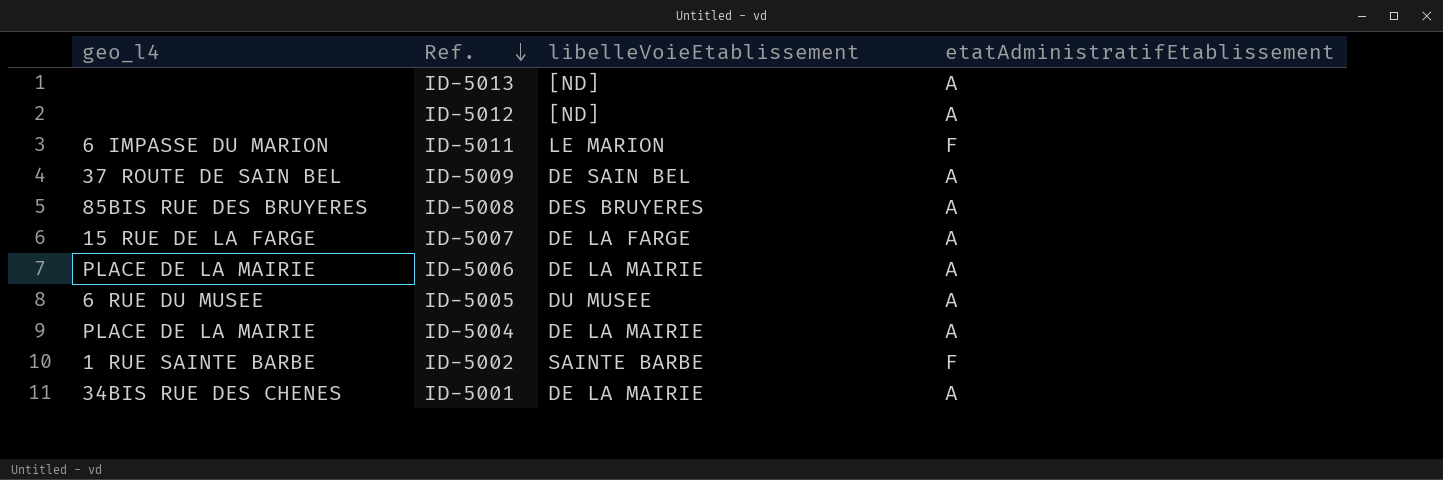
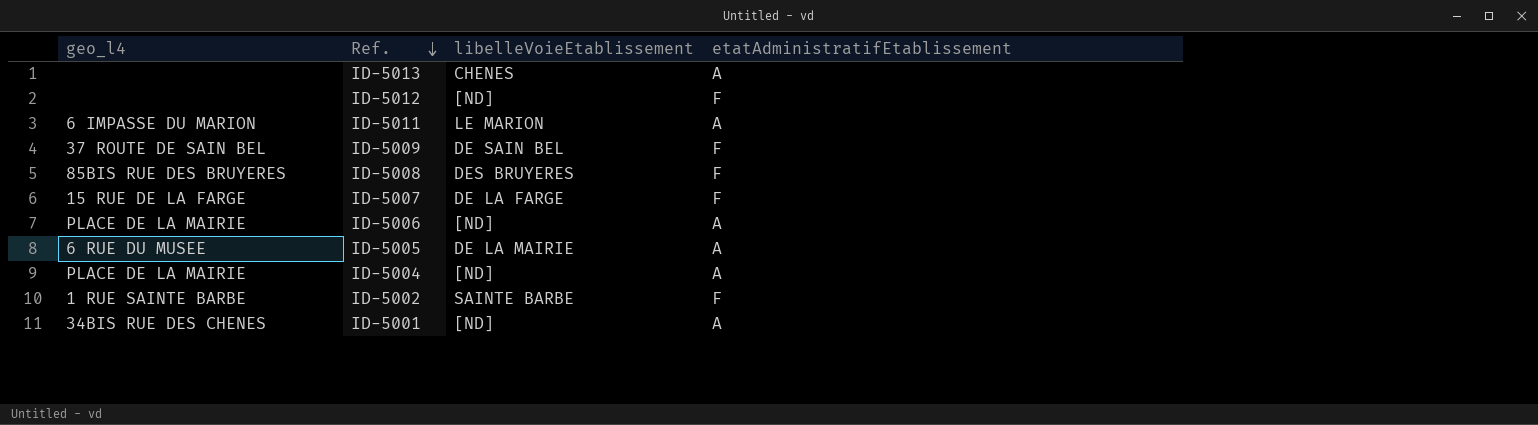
ID-5013 | libelleVoieEtablissement: [ND] -> CHENES
ID-5012 | etatAdministratifEtablissement: A -> F
ID-5011 | etatAdministratifEtablissement: F -> A
ID-5009 | etatAdministratifEtablissement: A -> F
ID-5008 | etatAdministratifEtablissement: A -> F
ID-5007 | etatAdministratifEtablissement: A -> F
ID-5006 | libelleVoieEtablissement: DE LA MAIRIE -> [ND]
ID-5005 | libelleVoieEtablissement: DU MUSEE -> DE LA MAIRIE
ID-5004 | libelleVoieEtablissement: DE LA MAIRIE -> [ND]
ID-5001 | libelleVoieEtablissement: DE LA MAIRIE -> [ND]

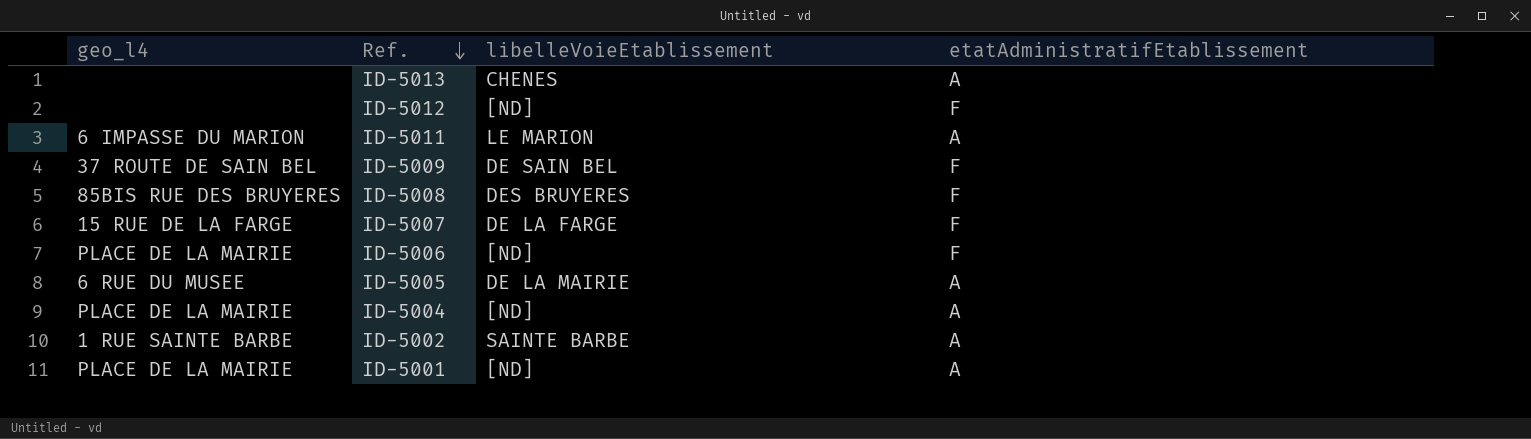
ID-5006 | etatAdministratifEtablissement: A -> F
ID-5002 | etatAdministratifEtablissement: F -> A
ID-5001 | geo_l4: 34BIS RUE DES CHENES -> PLACE DE LA MAIRIE

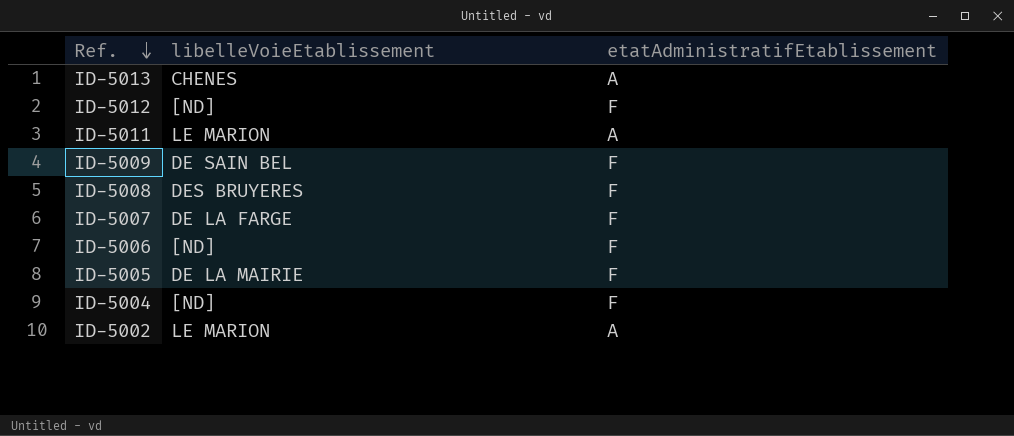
column geo_l4 | position: 1 -> none
row ID-5001: PLACE DE LA MAIRIE | [ND] | A -> none
ID-5005 | etatAdministratifEtablissement: A -> F
ID-5004 | etatAdministratifEtablissement: A -> F
ID-5002 | libelleVoieEtablissement: SAINTE BARBE -> LE MARION

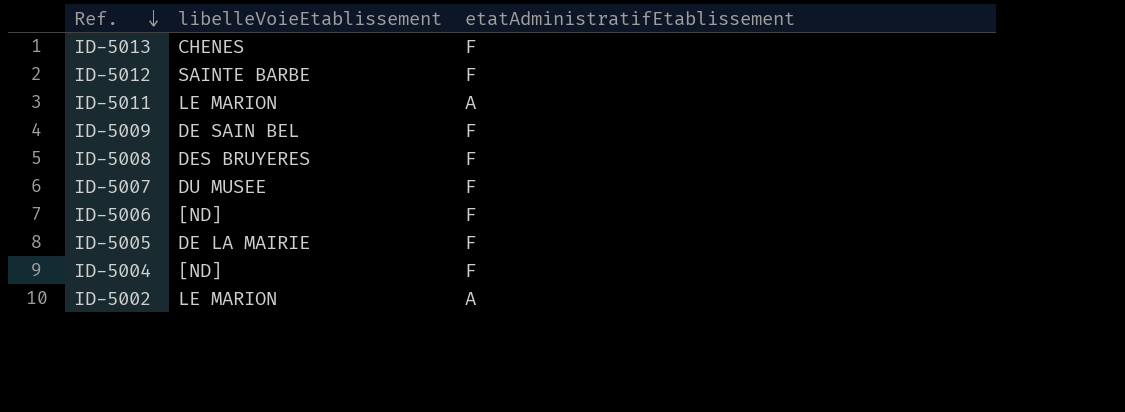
ID-5013 | etatAdministratifEtablissement: A -> F
ID-5012 | libelleVoieEtablissement: [ND] -> SAINTE BARBE
ID-5007 | libelleVoieEtablissement: DE LA FARGE -> DU MUSEE

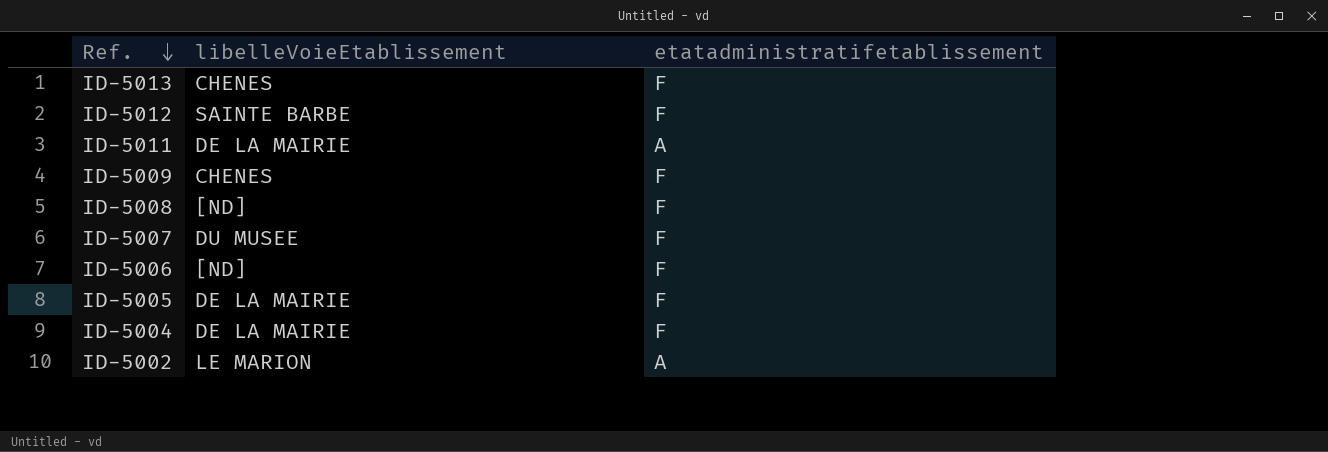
column name: etatAdministratifEtablissement -> etatadministratifetablissement
ID-5011 | libelleVoieEtablissement: LE MARION -> DE LA MAIRIE
ID-5009 | libelleVoieEtablissement: DE SAIN BEL -> CHENES
ID-5008 | libelleVoieEtablissement: DES BRUYERES -> [ND]
ID-5004 | libelleVoieEtablissement: [ND] -> DE LA MAIRIE

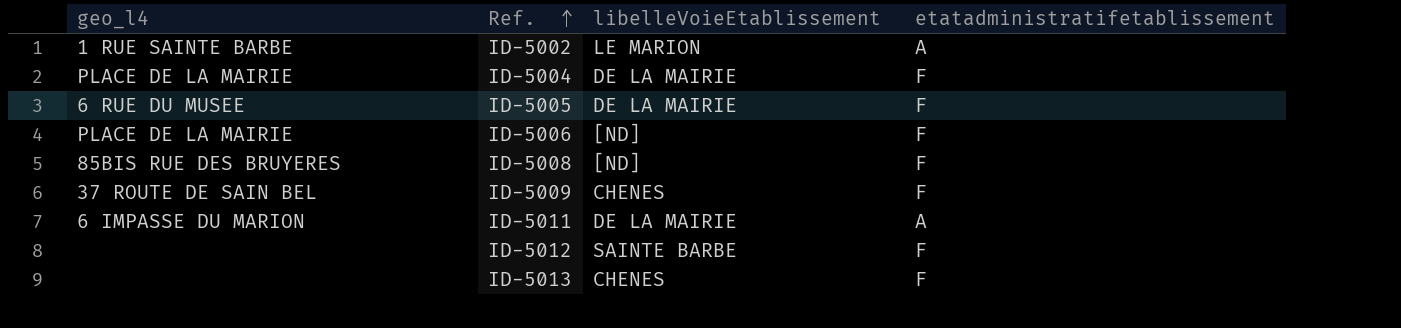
row order: Ref. descending -> Ref. ascending
column geo_l4 | position: none -> 1
row ID-5007: DU MUSEE | F -> none

